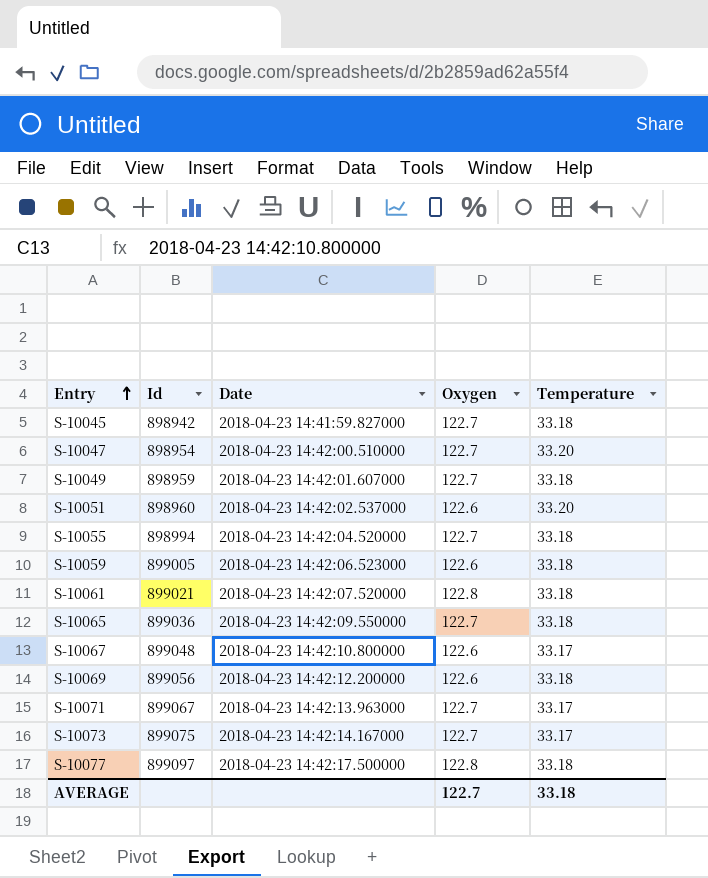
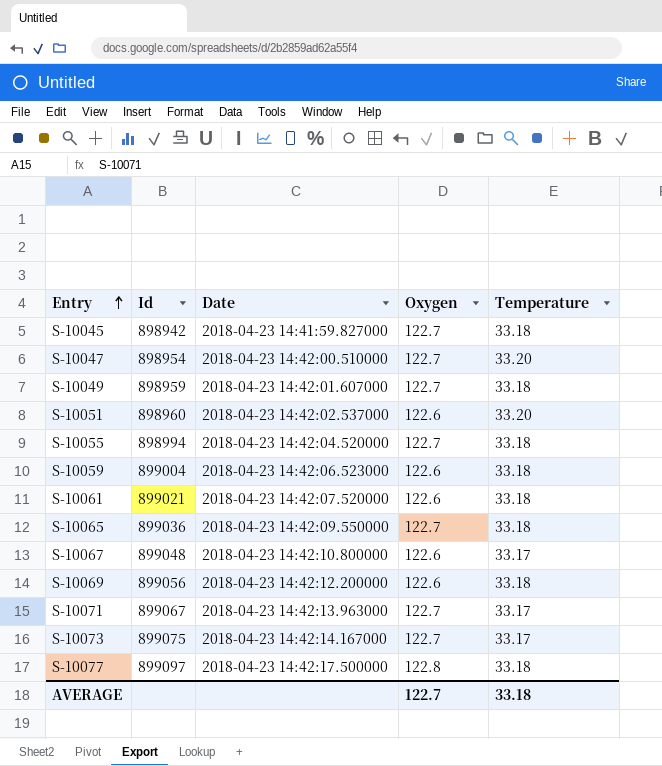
S-10059 | Id: 899005 -> 899004
S-10061 | Oxygen: 122.8 -> 122.6

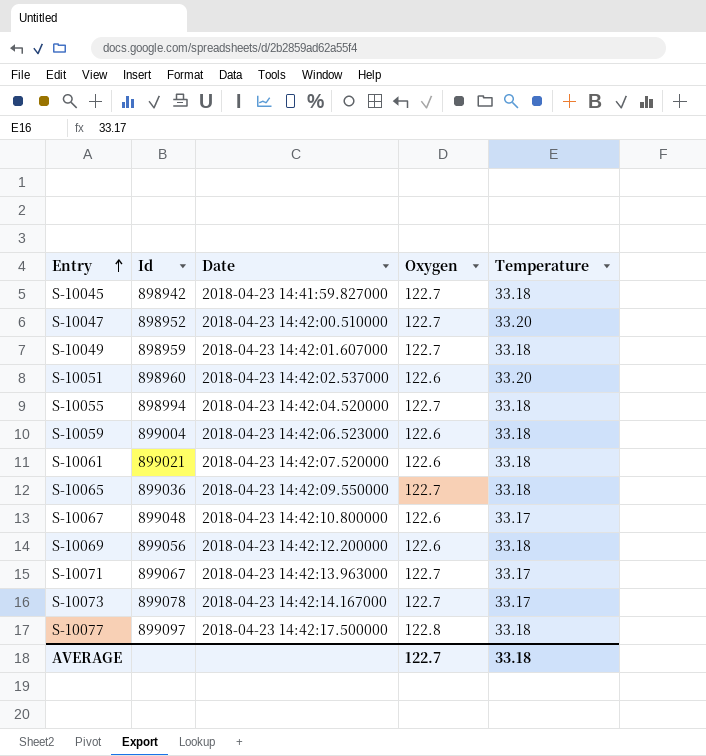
S-10047 | Id: 898954 -> 898952
S-10073 | Id: 899075 -> 899078

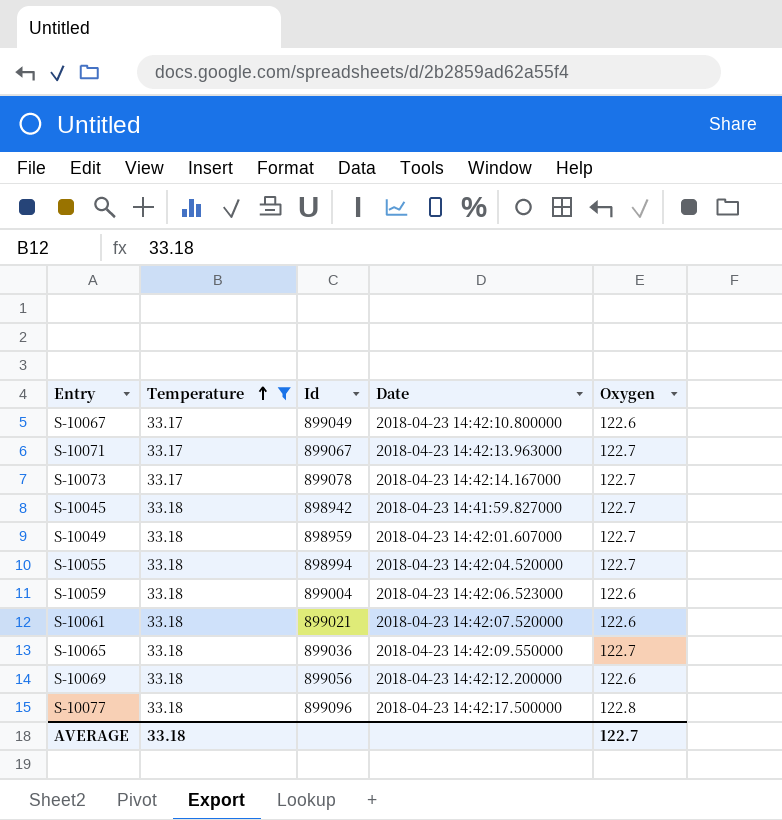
filter: none -> Temperature != 33.20
row order: Entry ascending -> Temperature ascending
column Temperature | position: 5 -> 2
S-10067 | Id: 899048 -> 899049
S-10077 | Id: 899097 -> 899096

